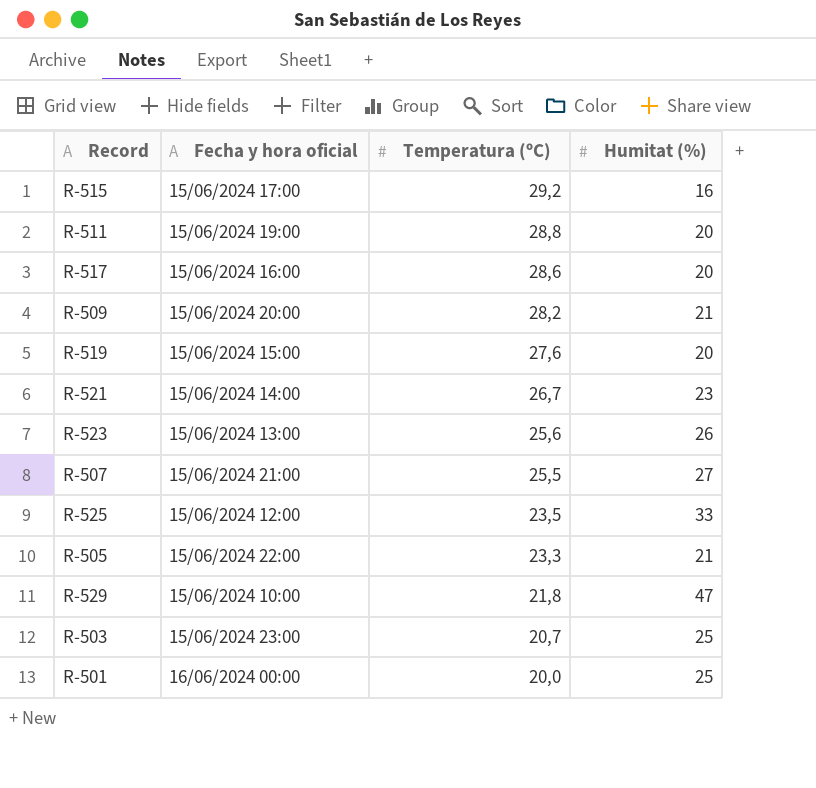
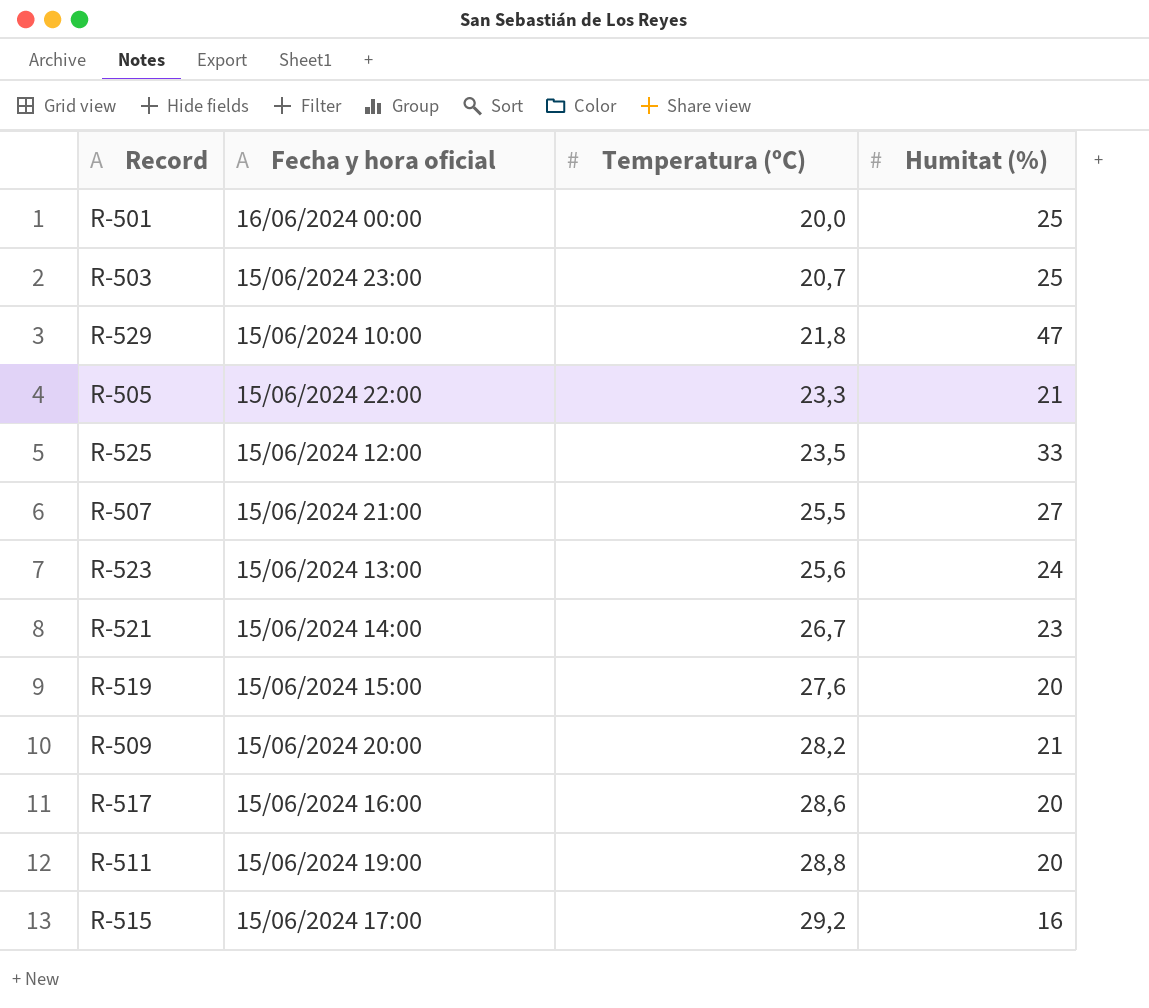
row order: Temperatura (ºC) descending -> Temperatura (ºC) ascending
R-523 | Humitat (%): 26 -> 24

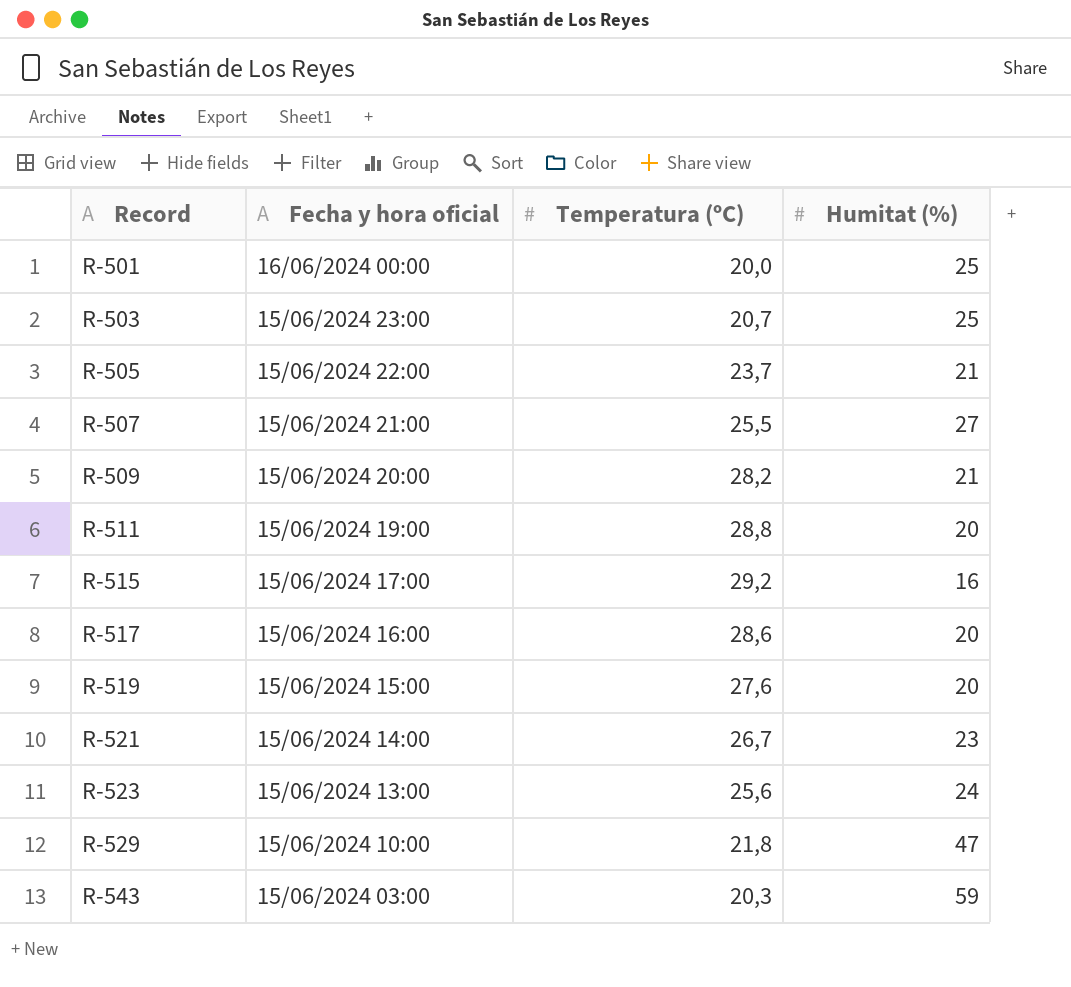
row order: Temperatura (ºC) ascending -> Record ascending
row R-525: 15/06/2024 12:00 | 23,5 | 33 -> none
R-505 | Temperatura (ºC): 23,3 -> 23,7
row R-543: none -> 15/06/2024 03:00 | 20,3 | 59

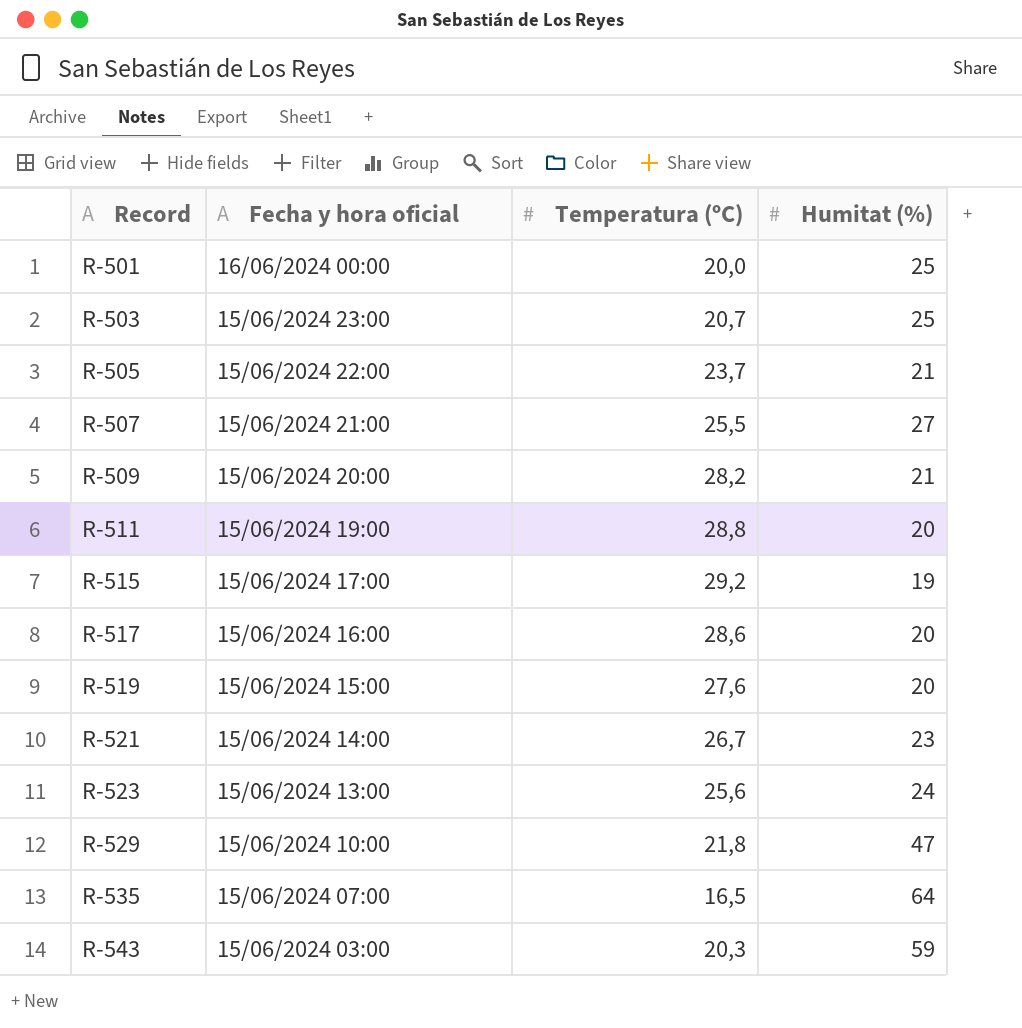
R-515 | Humitat (%): 16 -> 19
row R-535: none -> 15/06/2024 07:00 | 16,5 | 64

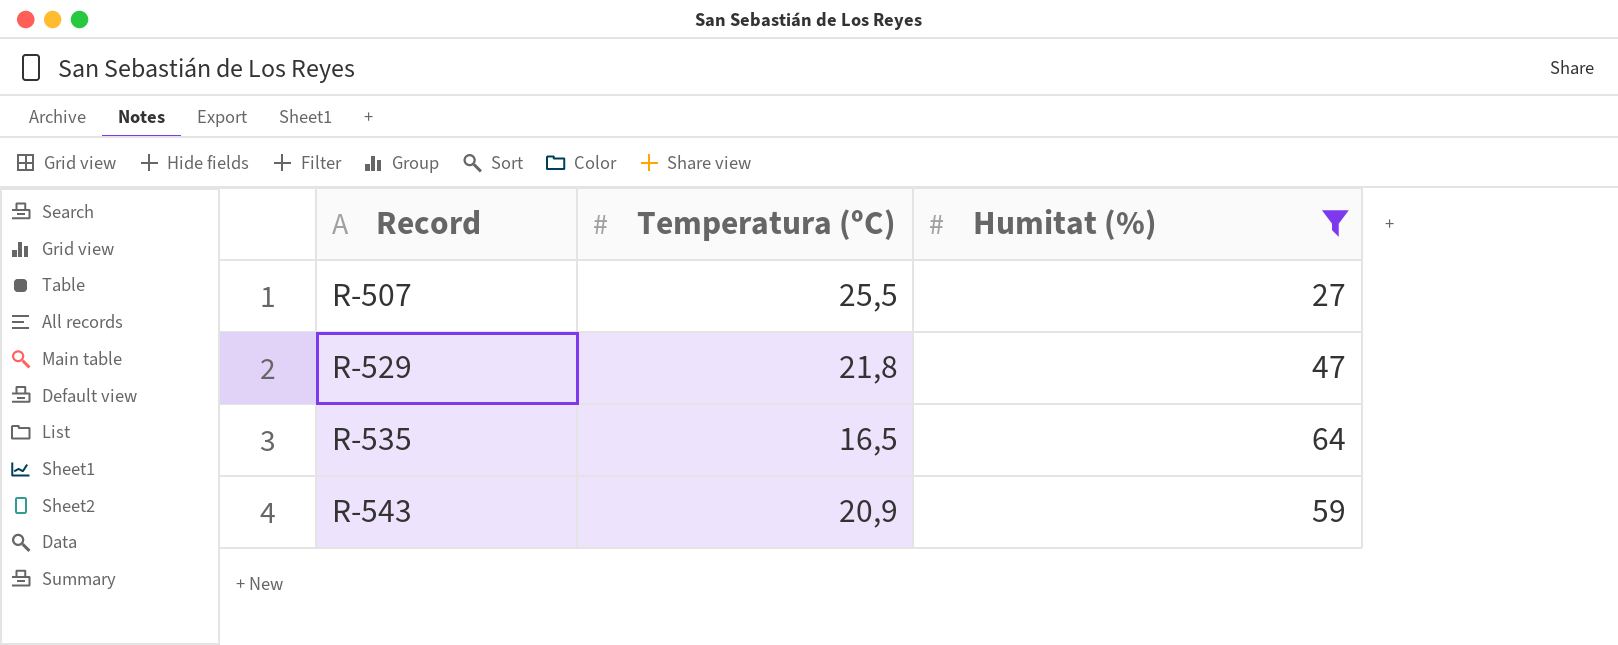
filter: none -> Humitat (%) >= 27
column Fecha y hora oficial | position: 2 -> none
R-543 | Temperatura (ºC): 20,3 -> 20,9

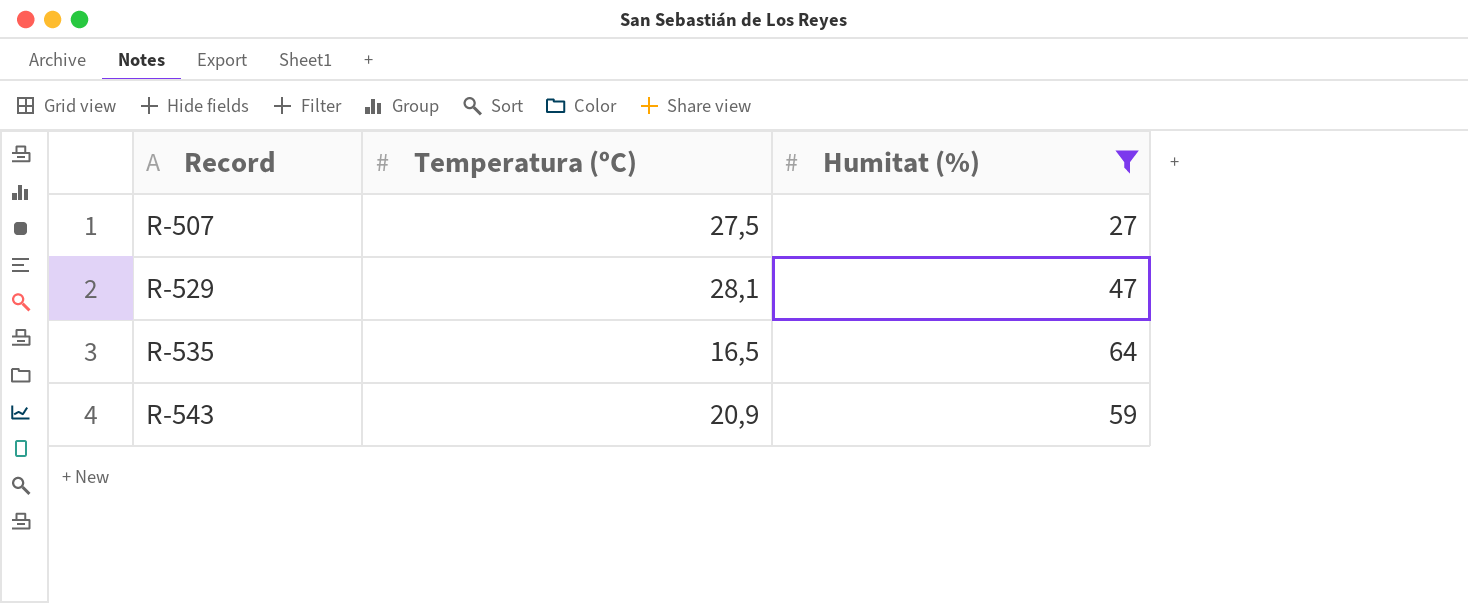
R-507 | Temperatura (ºC): 25,5 -> 27,5
R-529 | Temperatura (ºC): 21,8 -> 28,1

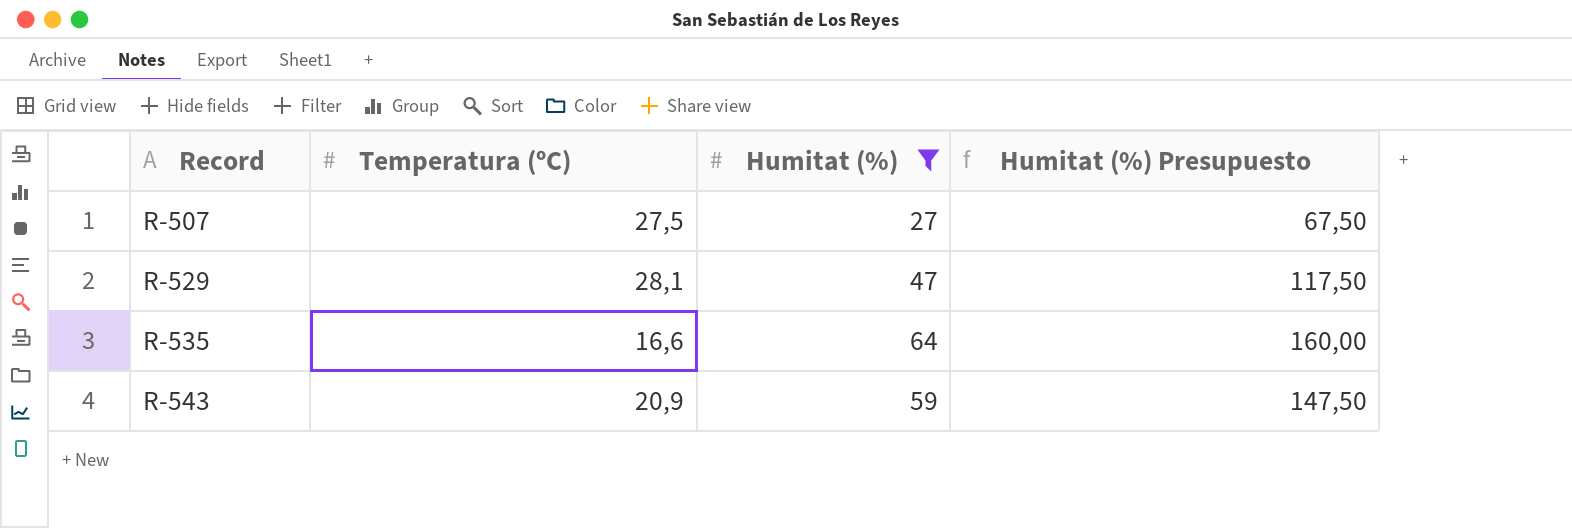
column Humitat (%) Presupuesto | formula: none -> [Humitat (%)] * 2,5
R-535 | Temperatura (ºC): 16,5 -> 16,6

